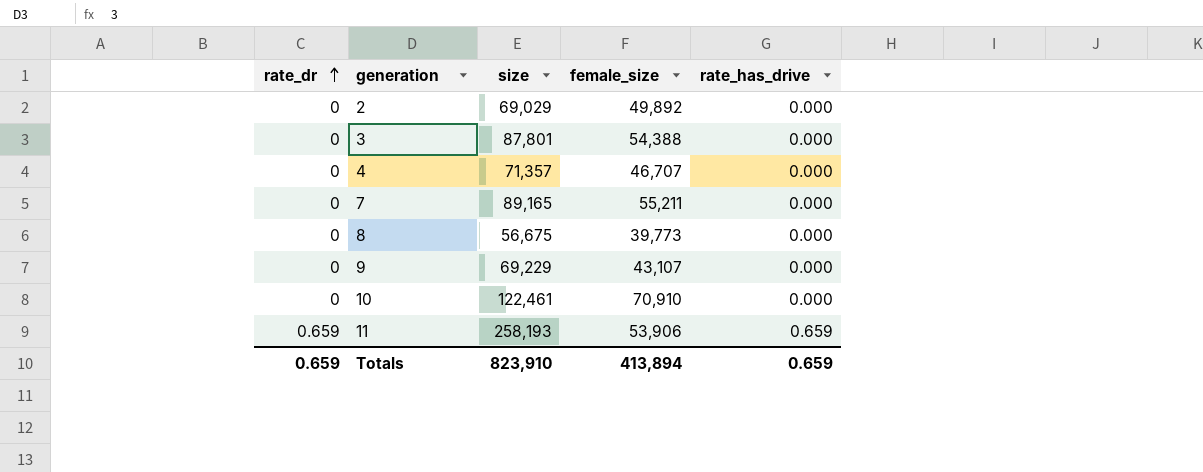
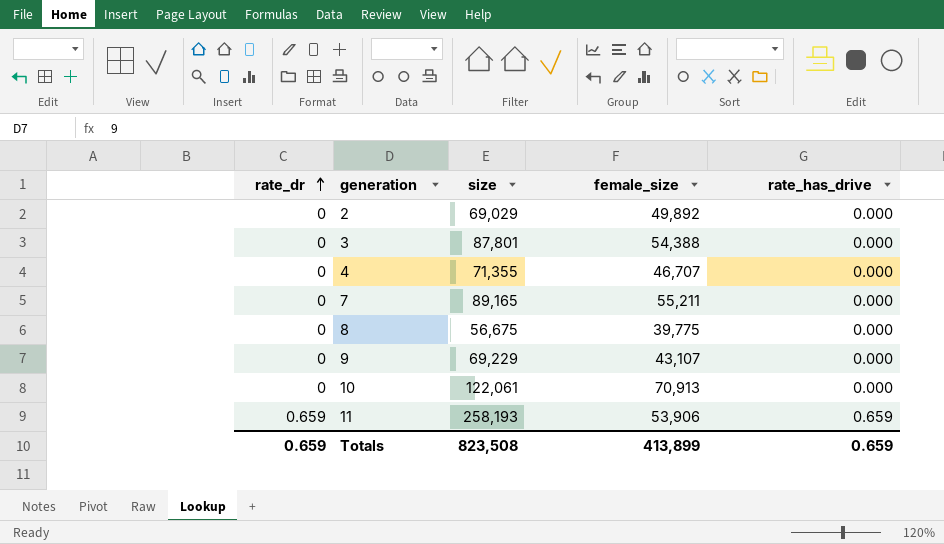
4 | size: 71,357 -> 71,355
8 | female_size: 39,773 -> 39,775
10 | size: 122,461 -> 122,061
10 | female_size: 70,910 -> 70,913
Totals | size: 823,910 -> 823,508
Totals | female_size: 413,894 -> 413,899

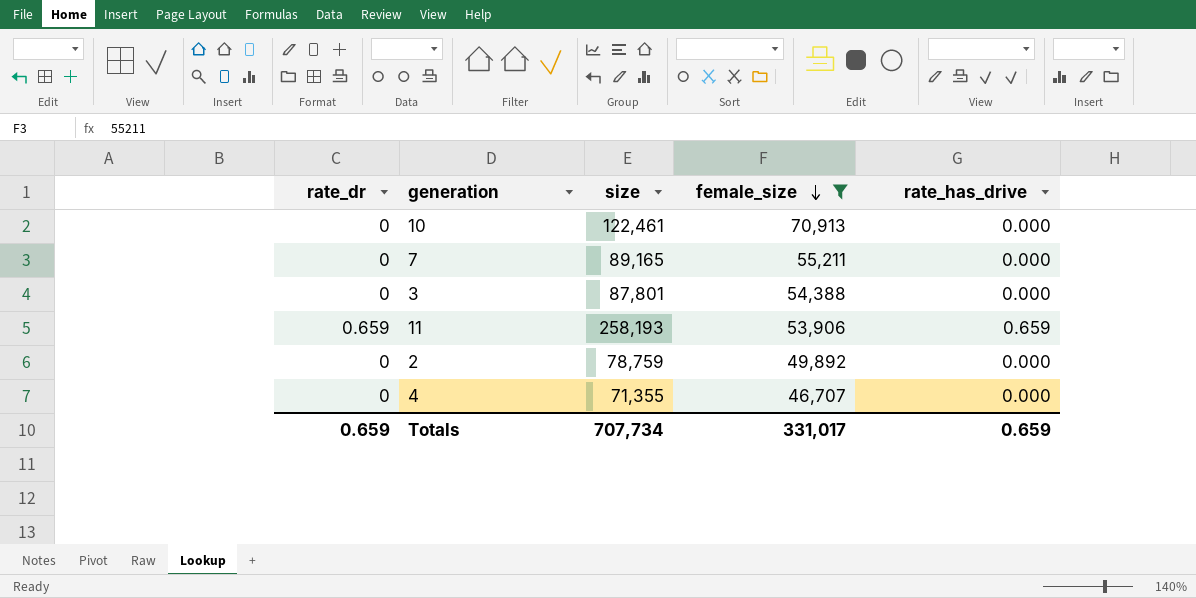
filter: none -> female_size >= 46,707
row order: rate_dr ascending -> female_size descending
10 | size: 122,061 -> 122,461
2 | size: 69,029 -> 78,759
Totals | size: 823,508 -> 707,734
Totals | female_size: 413,899 -> 331,017

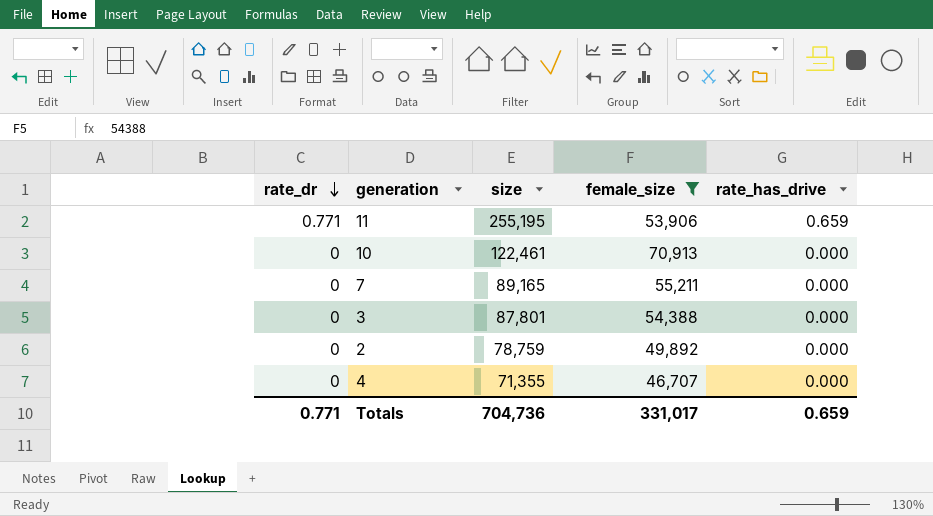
row order: female_size descending -> rate_dr descending
11 | rate_dr: 0.659 -> 0.771
11 | size: 258,193 -> 255,195
Totals | rate_dr: 0.659 -> 0.771
Totals | size: 707,734 -> 704,736

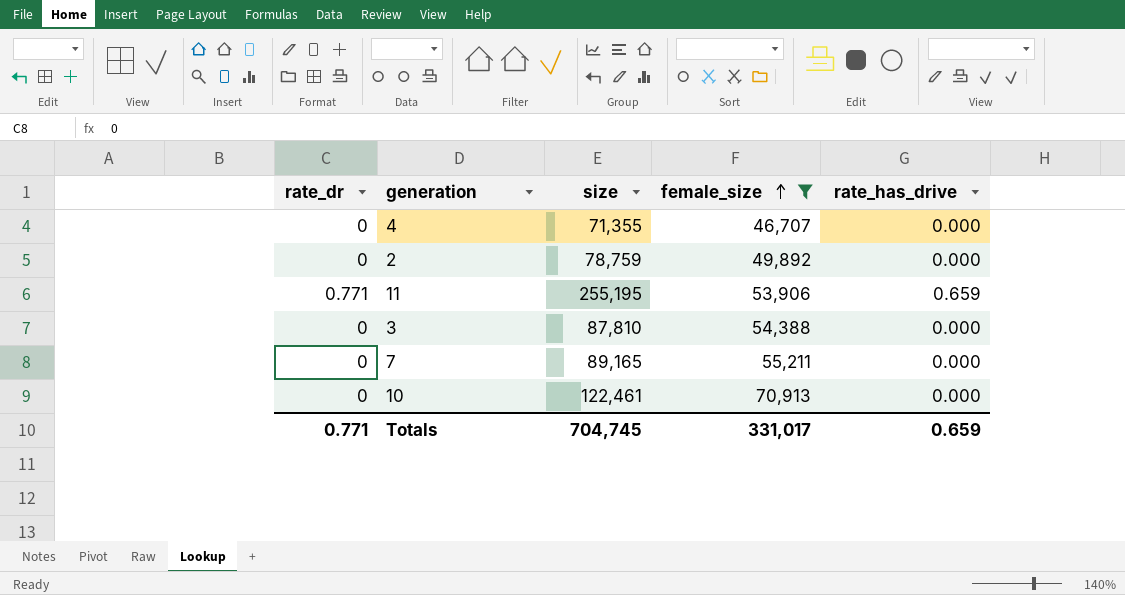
row order: rate_dr descending -> female_size ascending
3 | size: 87,801 -> 87,810
Totals | size: 704,736 -> 704,745

